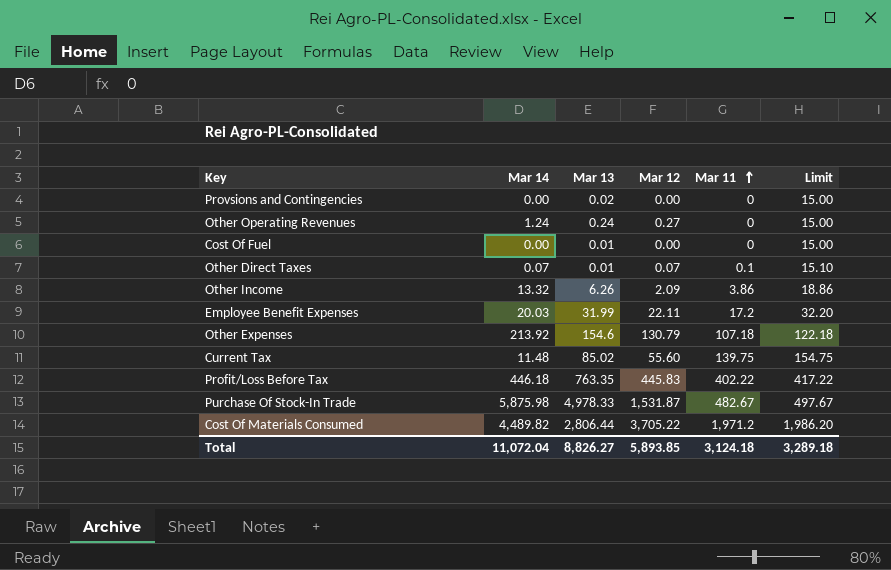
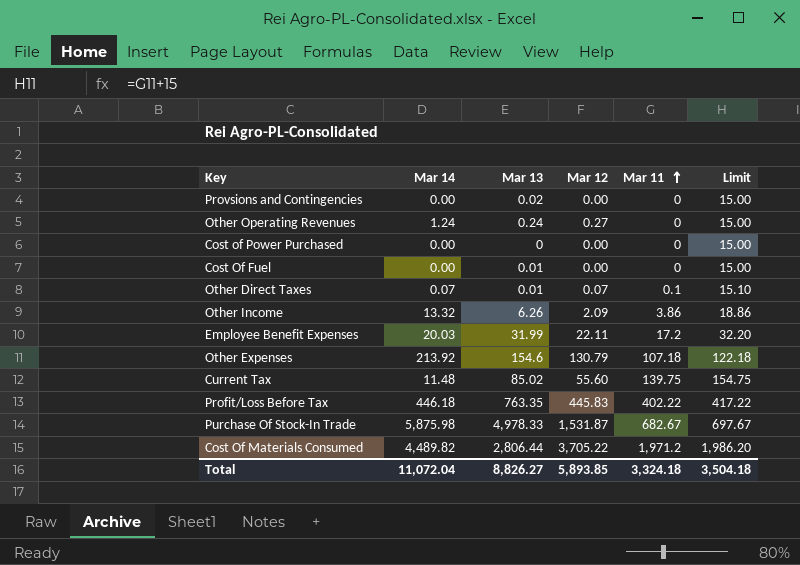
row Cost of Power Purchased: none -> 0.00 | 0 | 0.00 | 0 | 15.00
Purchase Of Stock-In Trade | Mar 11: 482.67 -> 682.67
Purchase Of Stock-In Trade | Limit: 497.67 -> 697.67
Total | Mar 11: 3,124.18 -> 3,324.18
Total | Limit: 3,289.18 -> 3,504.18

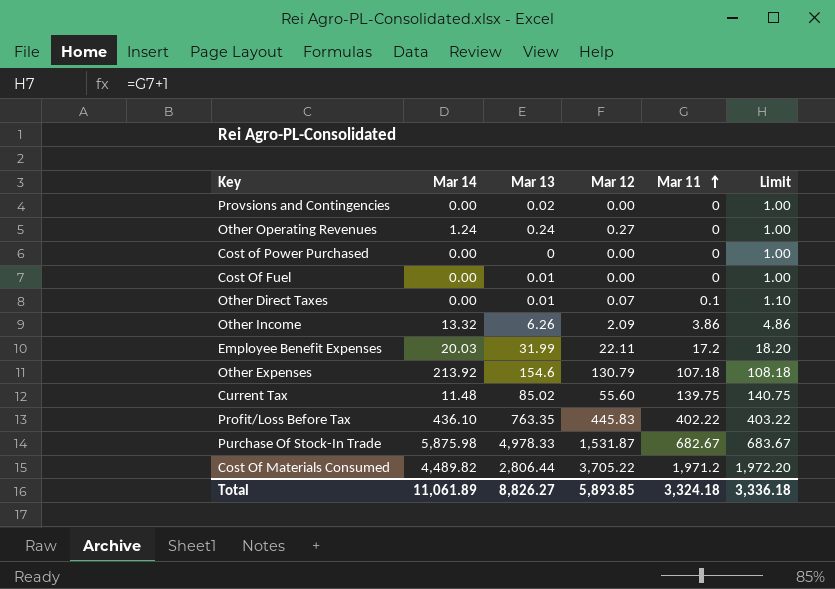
column Limit | formula: [Mar 11] + 15 -> [Mar 11] + 1
Other Direct Taxes | Mar 14: 0.07 -> 0.00
Profit/Loss Before Tax | Mar 14: 446.18 -> 436.10
Total | Mar 14: 11,072.04 -> 11,061.89
Total | Limit: 3,504.18 -> 3,336.18

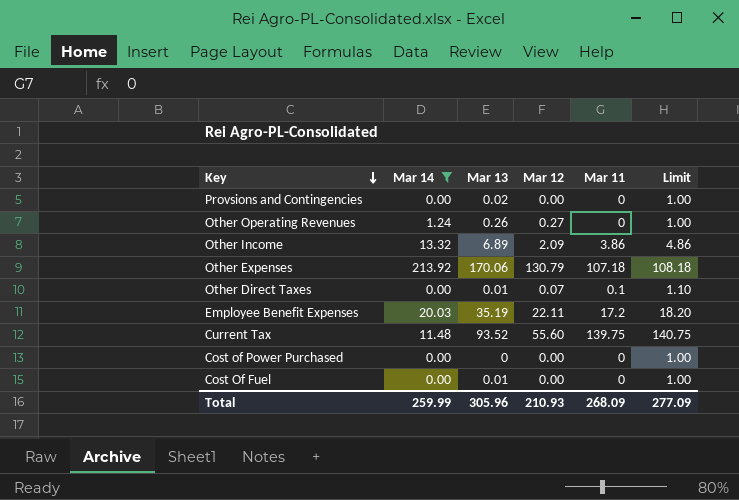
filter: none -> Mar 14 <= 213.92
row order: Mar 11 ascending -> Key descending
Other Operating Revenues | Mar 13: 0.24 -> 0.26
Other Income | Mar 13: 6.26 -> 6.89
Other Expenses | Mar 13: 154.6 -> 170.06
Employee Benefit Expenses | Mar 13: 31.99 -> 35.19
Current Tax | Mar 13: 85.02 -> 93.52
Total | Mar 14: 11,061.89 -> 259.99
Total | Mar 13: 8,826.27 -> 305.96
Total | Mar 12: 5,893.85 -> 210.93
Total | Mar 11: 3,324.18 -> 268.09
Total | Limit: 3,336.18 -> 277.09

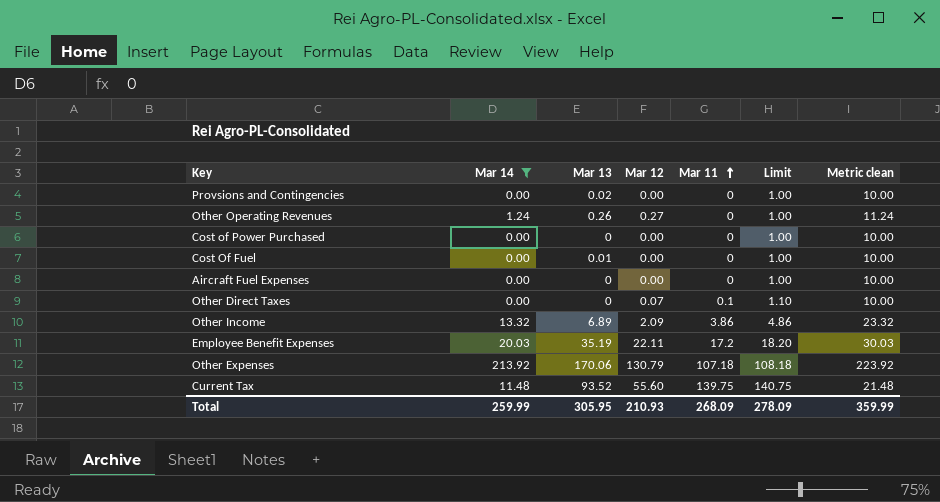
row order: Key descending -> Mar 11 ascending
column Metric clean | formula: none -> [Mar 14] + 10
row Aircraft Fuel Expenses: none -> 0.00 | 0 | 0.00 | 0 | 1.00 | 10.00
Other Direct Taxes | Mar 13: 0.01 -> 0
Total | Mar 13: 305.96 -> 305.95
Total | Limit: 277.09 -> 278.09

